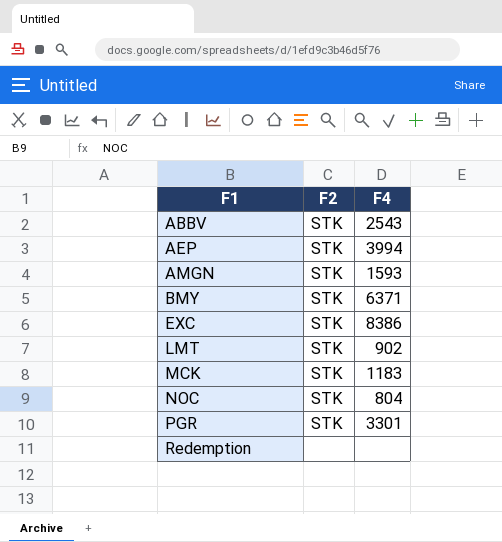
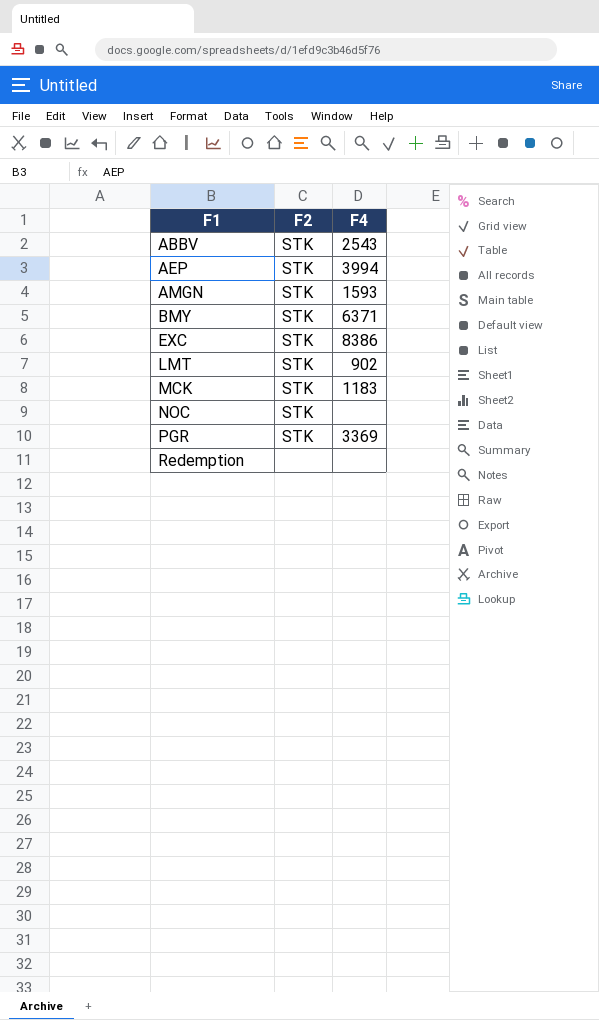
NOC | F4: 804 -> none
PGR | F4: 3301 -> 3369

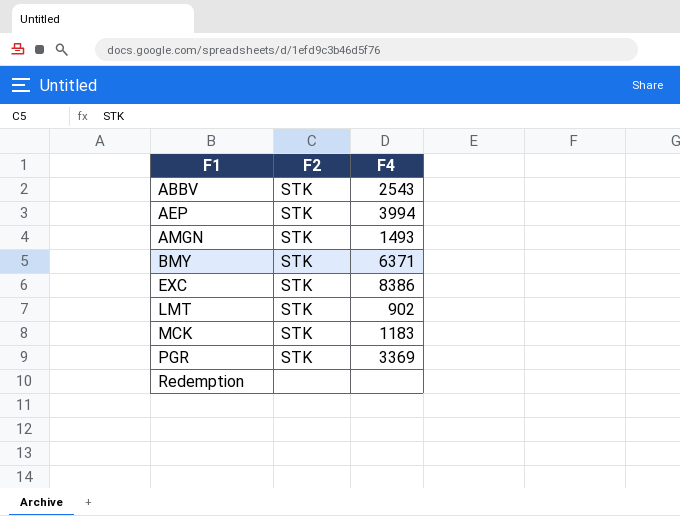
row NOC: STK | none -> none
AMGN | F4: 1593 -> 1493

